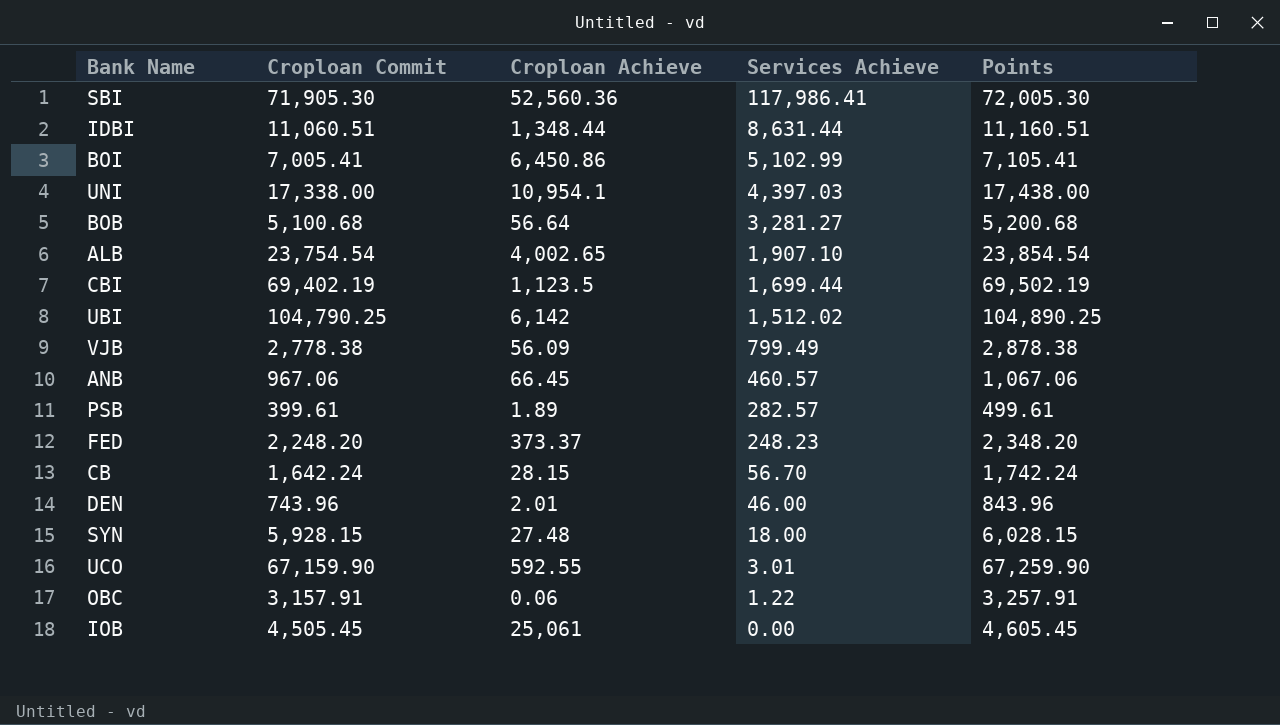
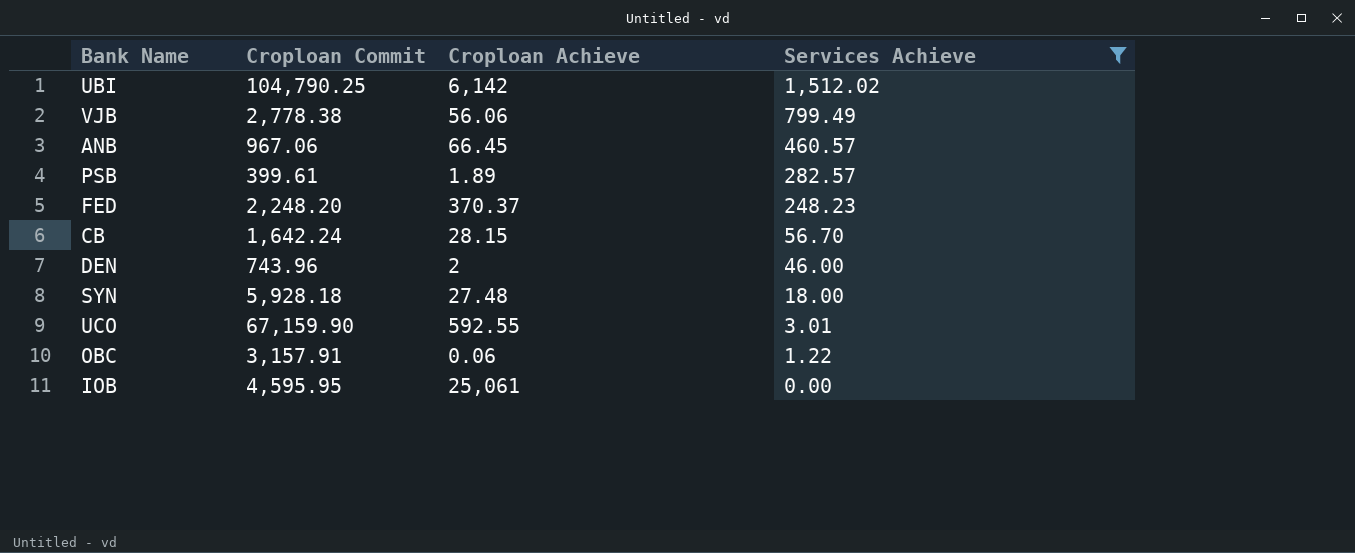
filter: none -> Services Achieve <= 1,512.02
column Points | formula: [Croploan Commit] + 100 -> none
VJB | Croploan Achieve: 56.09 -> 56.06
FED | Croploan Achieve: 373.37 -> 370.37
DEN | Croploan Achieve: 2.01 -> 2
SYN | Croploan Commit: 5,928.15 -> 5,928.18
IOB | Croploan Commit: 4,505.45 -> 4,595.95

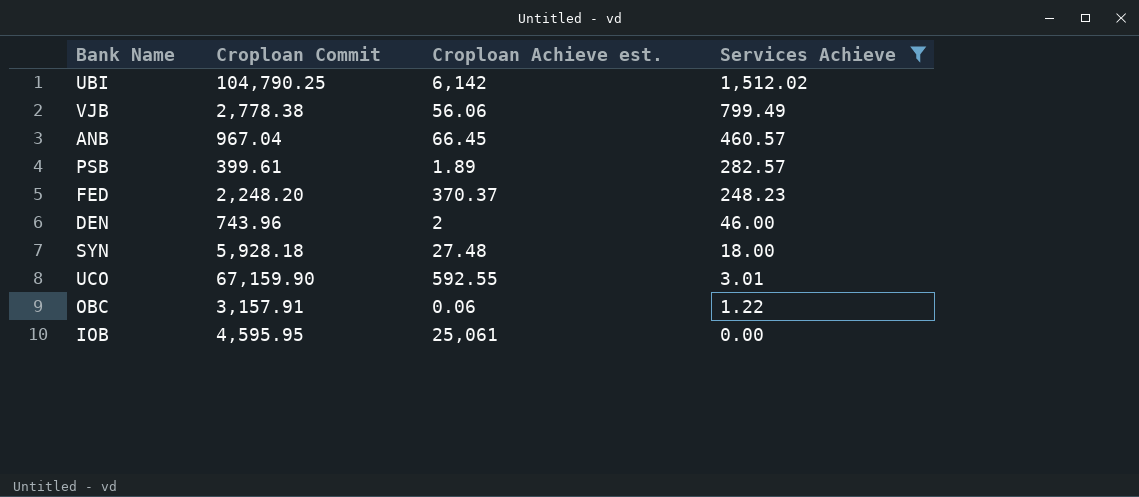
column name: Croploan Achieve -> Croploan Achieve est.
row CB: 1,642.24 | 28.15 | 56.70 -> none
ANB | Croploan Commit: 967.06 -> 967.04

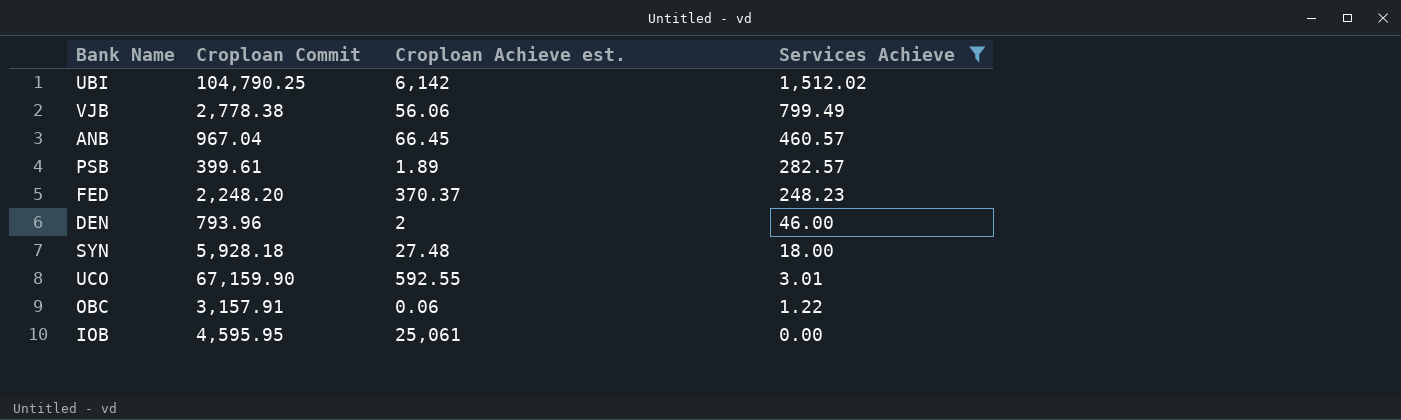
DEN | Croploan Commit: 743.96 -> 793.96

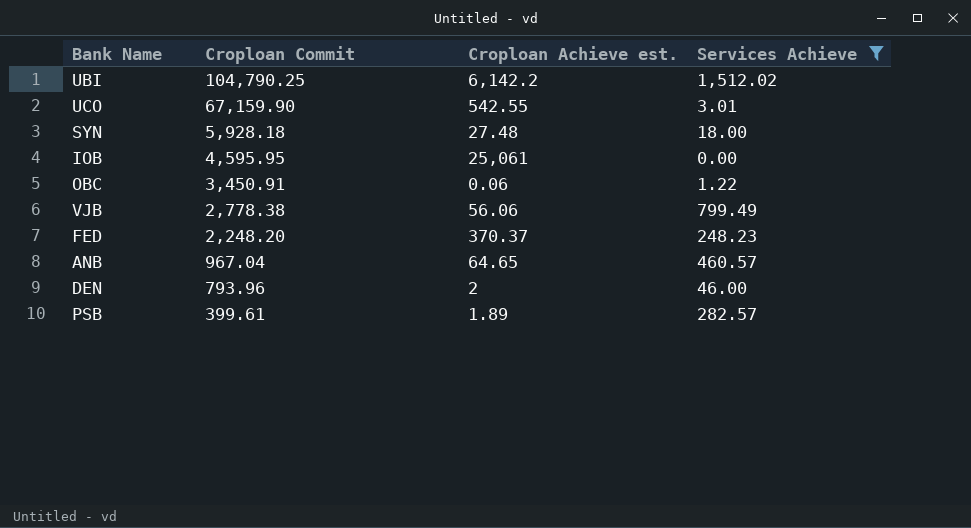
row order: Services Achieve descending -> Croploan Commit descending
UBI | Croploan Achieve est.: 6,142 -> 6,142.2
UCO | Croploan Achieve est.: 592.55 -> 542.55
OBC | Croploan Commit: 3,157.91 -> 3,450.91
ANB | Croploan Achieve est.: 66.45 -> 64.65

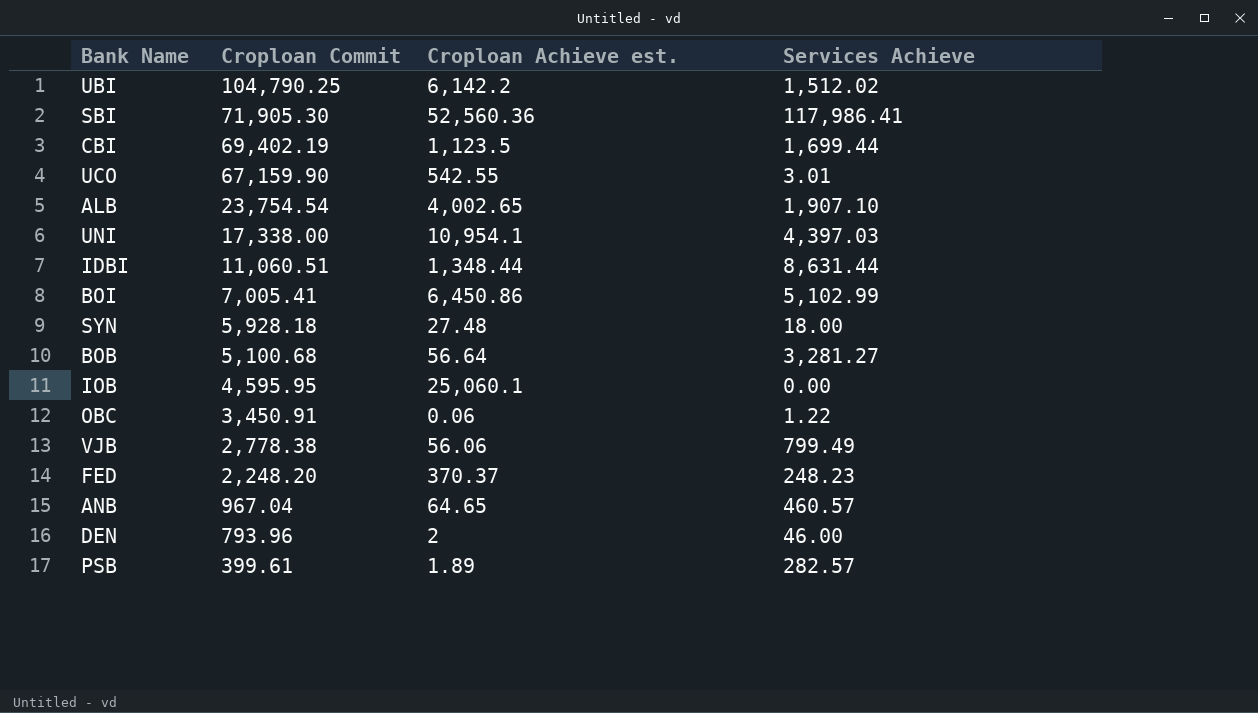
filter: Services Achieve <= 1,512.02 -> none
IOB | Croploan Achieve est.: 25,061 -> 25,060.1

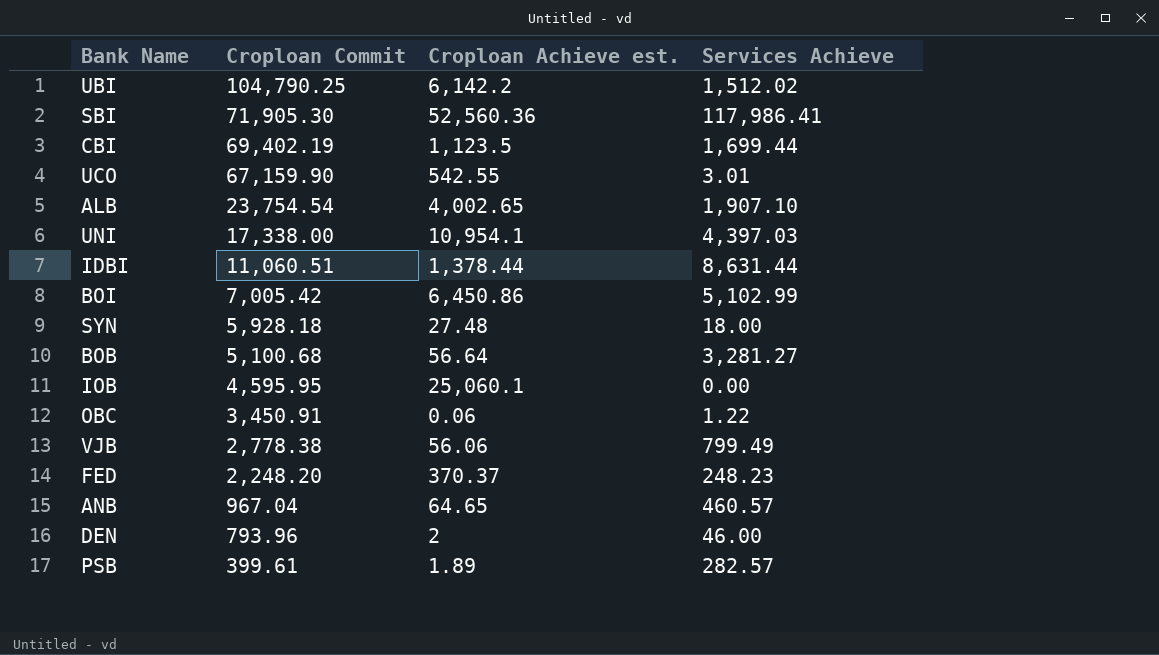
IDBI | Croploan Achieve est.: 1,348.44 -> 1,378.44
BOI | Croploan Commit: 7,005.41 -> 7,005.42

